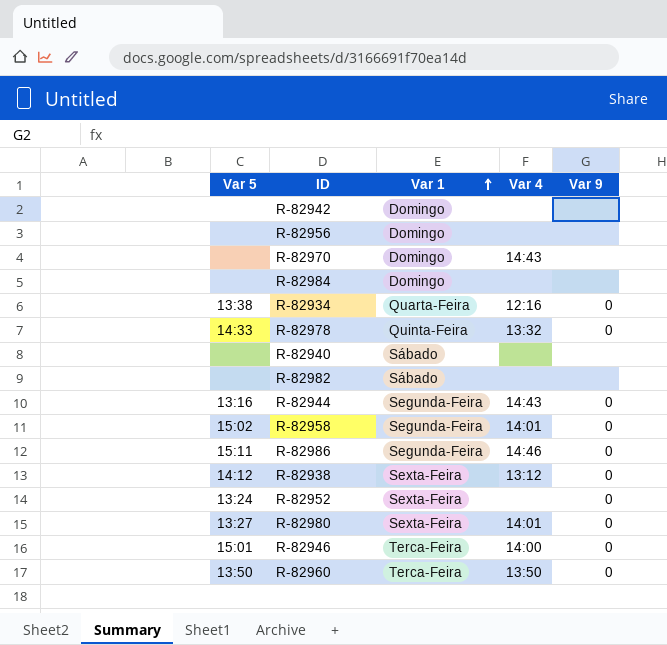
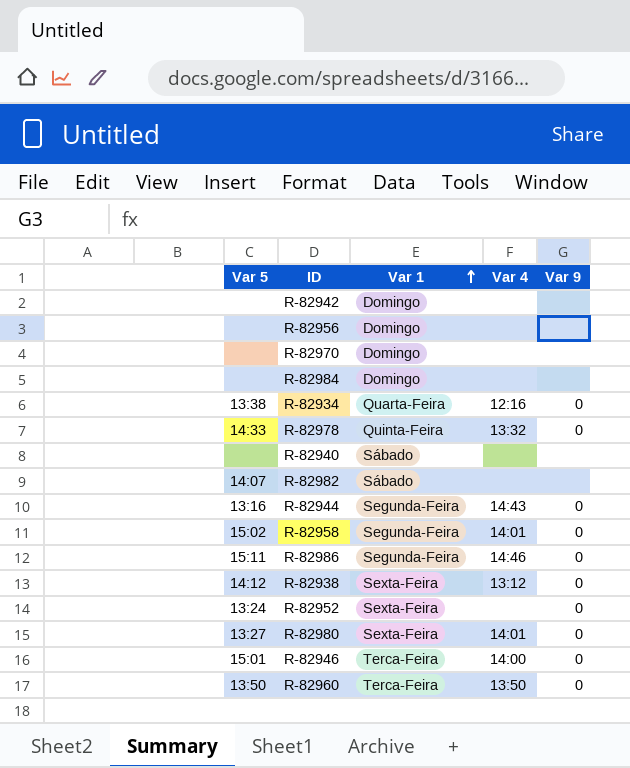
R-82970 | Var 4: 14:43 -> none
R-82982 | Var 5: none -> 14:07

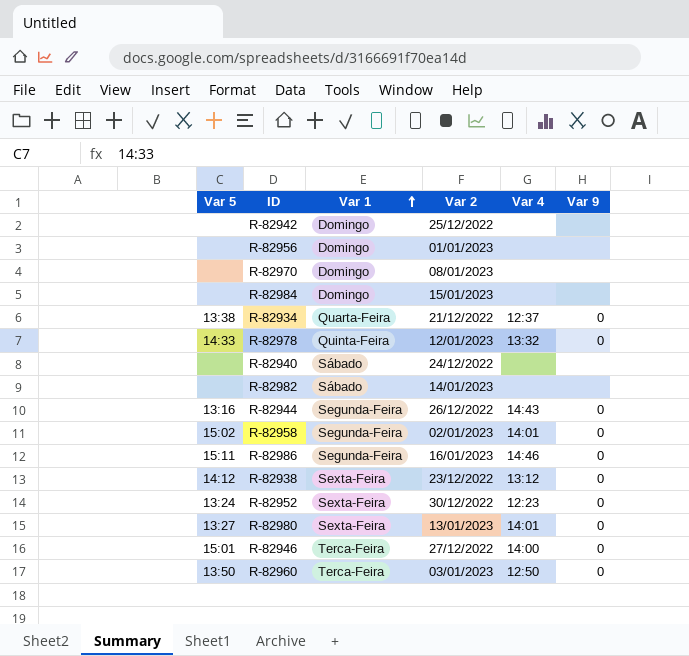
column Var 2 | position: none -> 4
R-82934 | Var 4: 12:16 -> 12:37
R-82982 | Var 5: 14:07 -> none
R-82952 | Var 4: none -> 12:23
R-82960 | Var 4: 13:50 -> 12:50

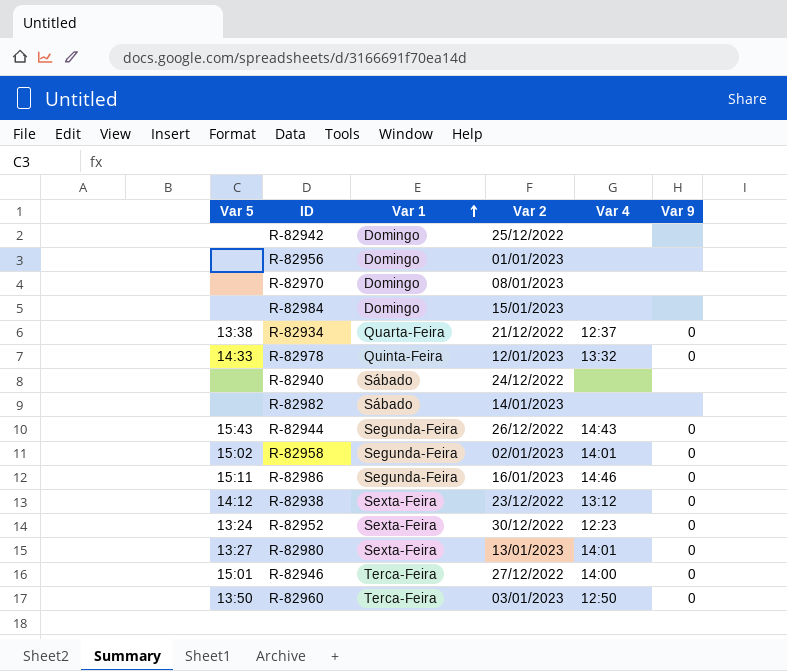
R-82944 | Var 5: 13:16 -> 15:43

